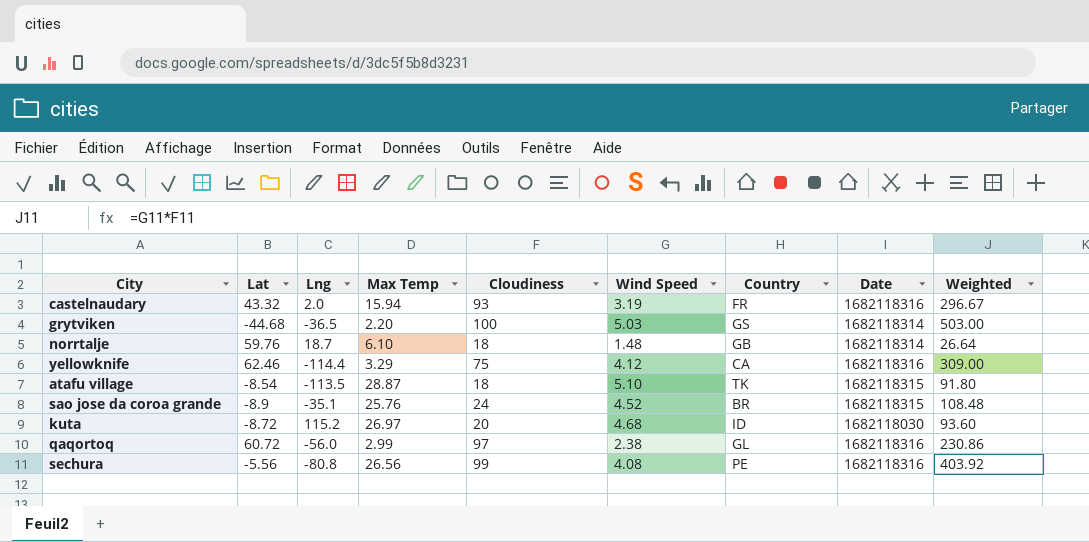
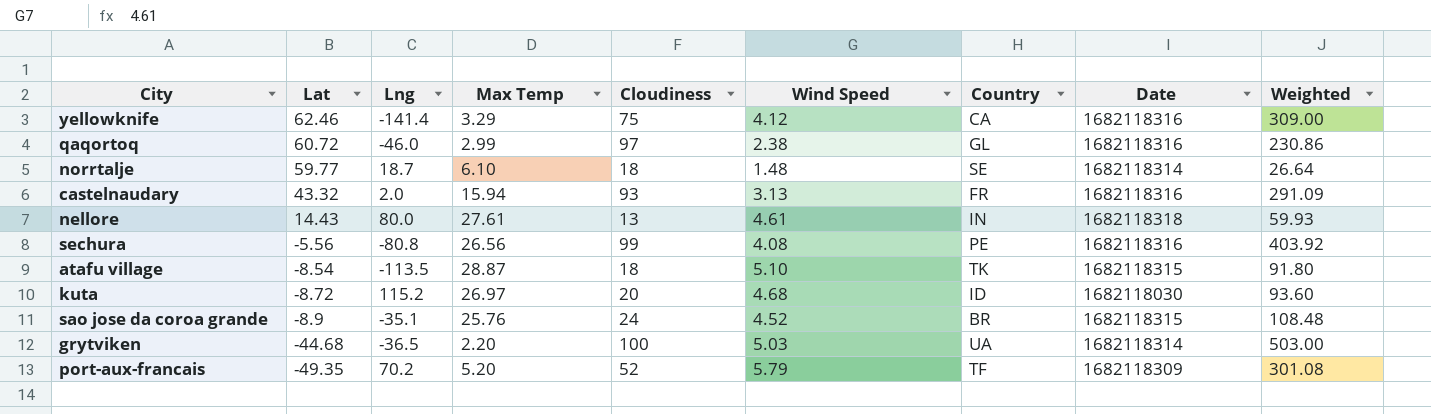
row order: none -> Lat descending
yellowknife | Lng: -114.4 -> -141.4
qaqortoq | Lng: -56.0 -> -46.0
norrtalje | Lat: 59.76 -> 59.77
norrtalje | Country: GB -> SE
castelnaudary | Wind Speed: 3.19 -> 3.13
castelnaudary | Weighted: 296.67 -> 291.09
row nellore: none -> 14.43 | 80.0 | 27.61 | 13 | 4.61 | IN | 1682118318 | 59.93
grytviken | Country: GS -> UA
row port-aux-francais: none -> -49.35 | 70.2 | 5.20 | 52 | 5.79 | TF | 1682118309 | 301.08

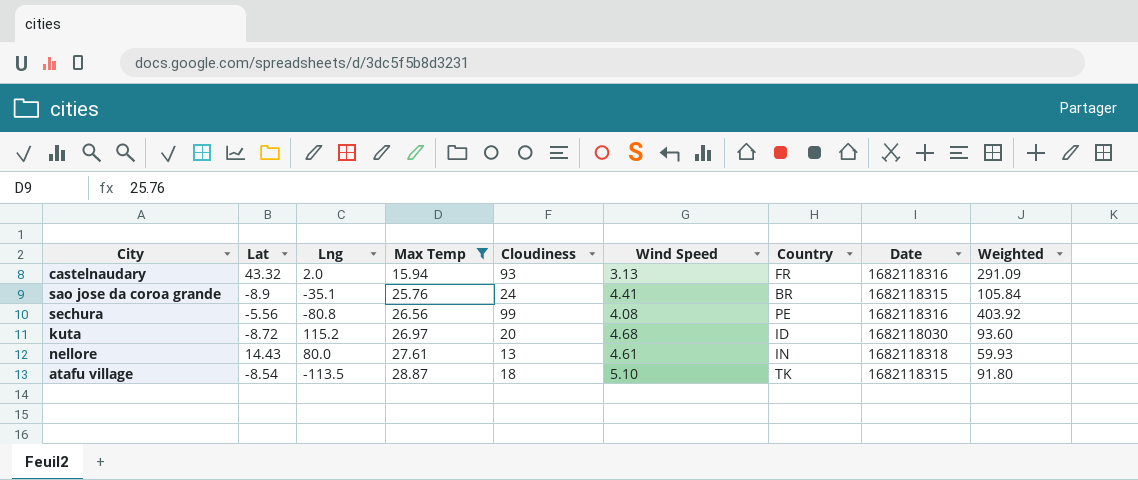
filter: none -> Max Temp >= 15.94
row order: Lat descending -> Max Temp ascending
sao jose da coroa grande | Wind Speed: 4.52 -> 4.41
sao jose da coroa grande | Weighted: 108.48 -> 105.84

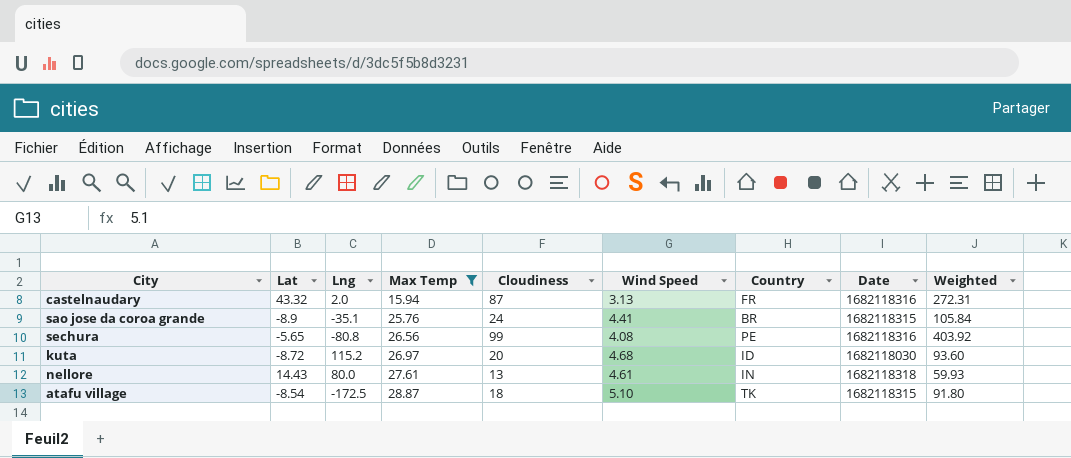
castelnaudary | Cloudiness: 93 -> 87
castelnaudary | Weighted: 291.09 -> 272.31
sechura | Lat: -5.56 -> -5.65
atafu village | Lng: -113.5 -> -172.5

